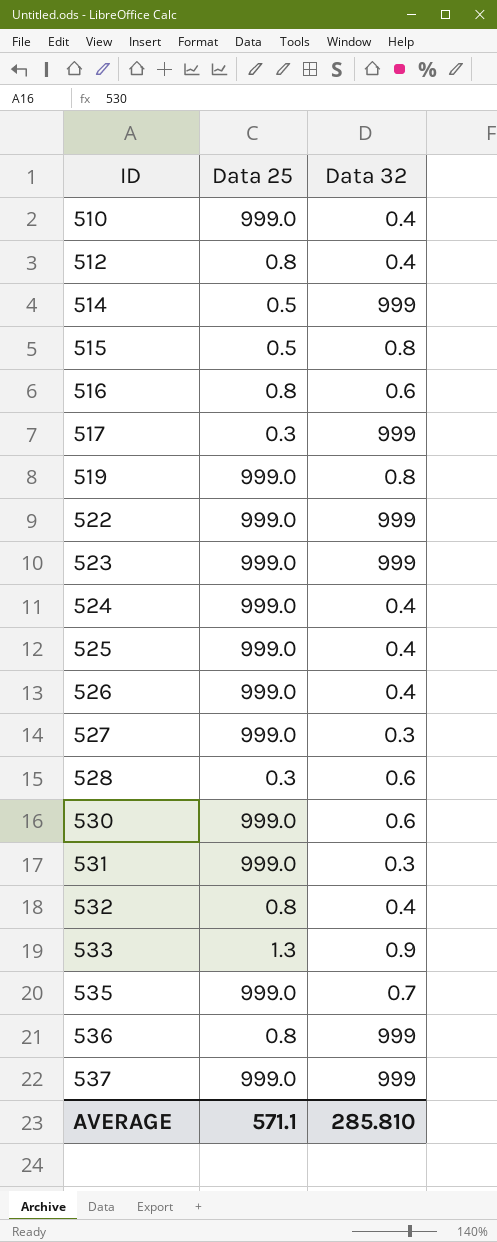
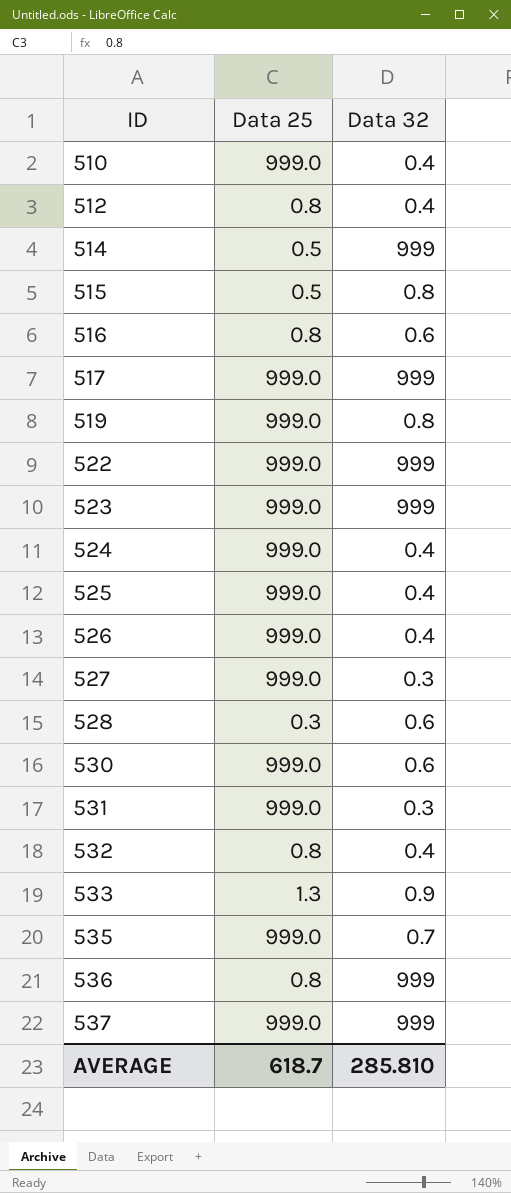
517 | Data 25: 0.3 -> 999.0
AVERAGE | Data 25: 571.1 -> 618.7

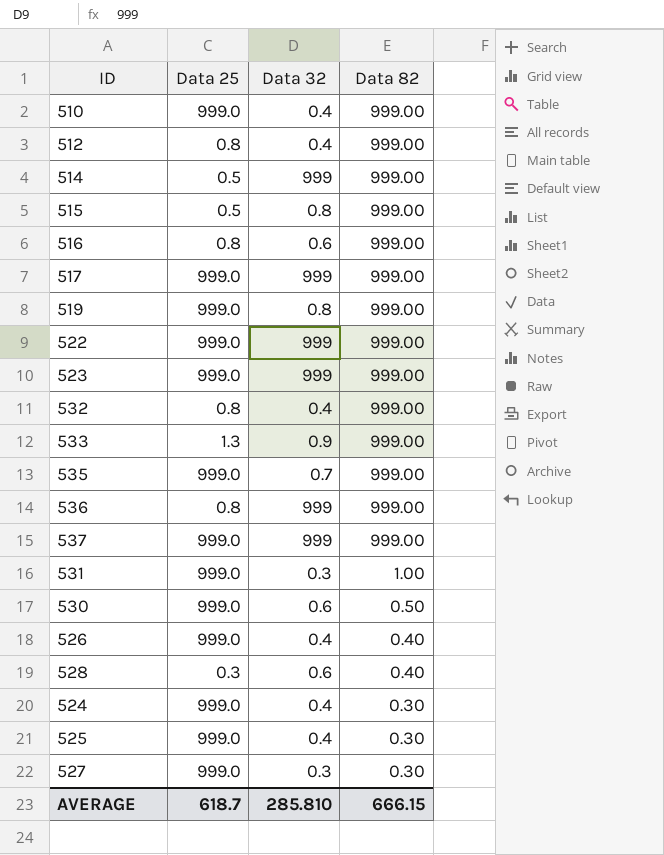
row order: ID ascending -> Data 82 descending
column Data 82 | position: none -> 4

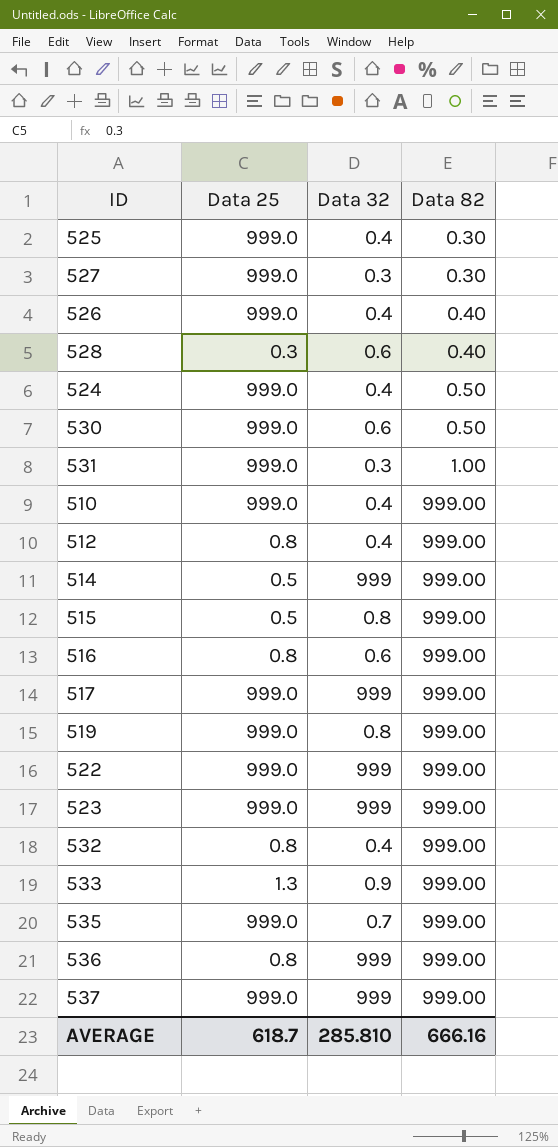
row order: Data 82 descending -> Data 82 ascending
524 | Data 82: 0.30 -> 0.50
AVERAGE | Data 82: 666.15 -> 666.16

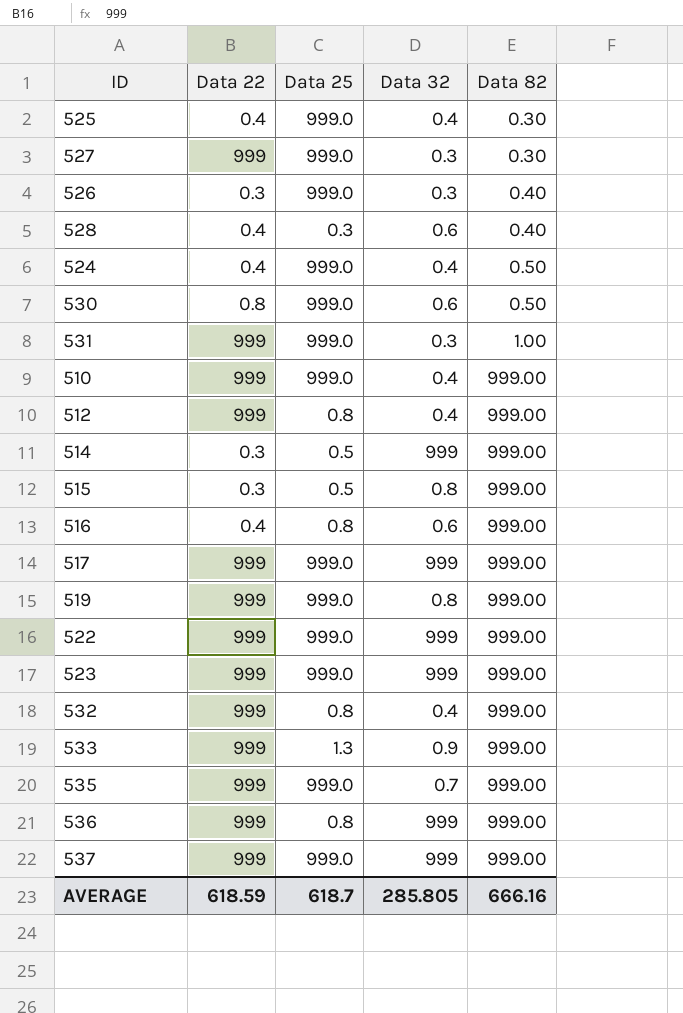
column Data 22 | position: none -> 2
526 | Data 32: 0.4 -> 0.3
AVERAGE | Data 32: 285.810 -> 285.805

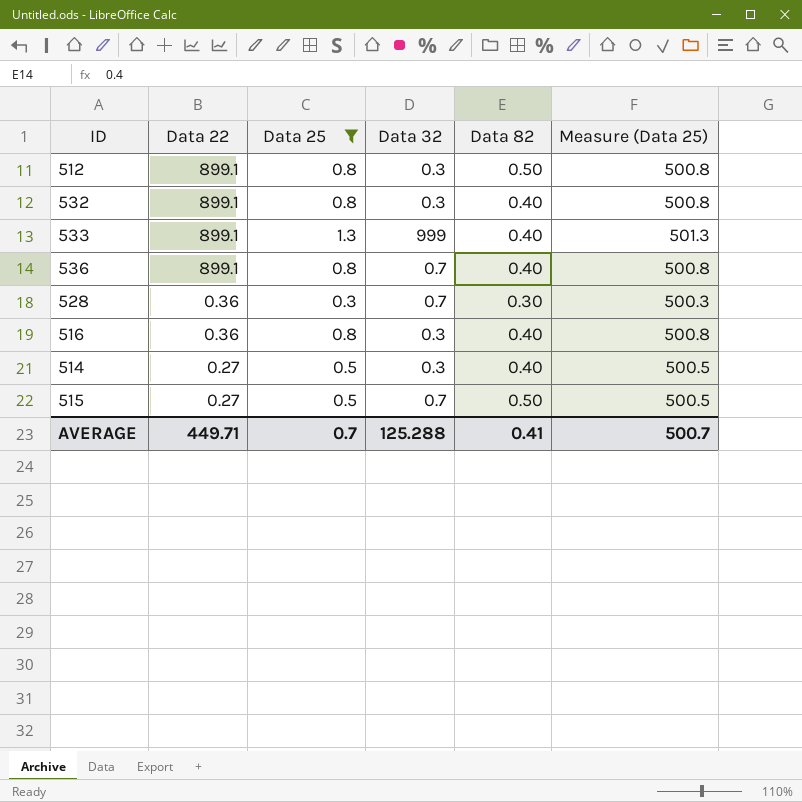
filter: none -> Data 25 != 999.0
row order: Data 82 ascending -> Data 22 descending
column Measure (Data 25) | formula: none -> [Data 25] + 500
512 | Data 22: 999 -> 899.1
512 | Data 32: 0.4 -> 0.3
512 | Data 82: 999.00 -> 0.50
532 | Data 22: 999 -> 899.1
532 | Data 32: 0.4 -> 0.3
532 | Data 82: 999.00 -> 0.40
533 | Data 22: 999 -> 899.1
533 | Data 32: 0.9 -> 999
533 | Data 82: 999.00 -> 0.40
536 | Data 22: 999 -> 899.1
536 | Data 32: 999 -> 0.7
536 | Data 82: 999.00 -> 0.40
528 | Data 22: 0.4 -> 0.36
528 | Data 32: 0.6 -> 0.7
528 | Data 82: 0.40 -> 0.30
516 | Data 22: 0.4 -> 0.36
516 | Data 32: 0.6 -> 0.3
516 | Data 82: 999.00 -> 0.40
514 | Data 22: 0.3 -> 0.27
514 | Data 32: 999 -> 0.3
514 | Data 82: 999.00 -> 0.40
515 | Data 22: 0.3 -> 0.27
515 | Data 32: 0.8 -> 0.7
515 | Data 82: 999.00 -> 0.50
AVERAGE | Data 22: 618.59 -> 449.71
AVERAGE | Data 25: 618.7 -> 0.7
AVERAGE | Data 32: 285.805 -> 125.288
AVERAGE | Data 82: 666.16 -> 0.41

